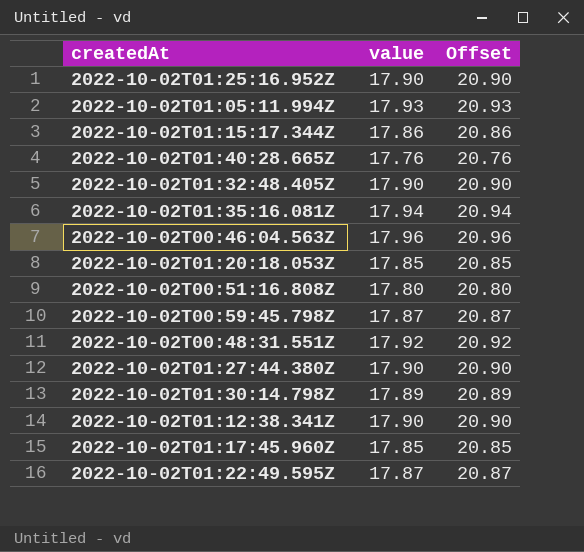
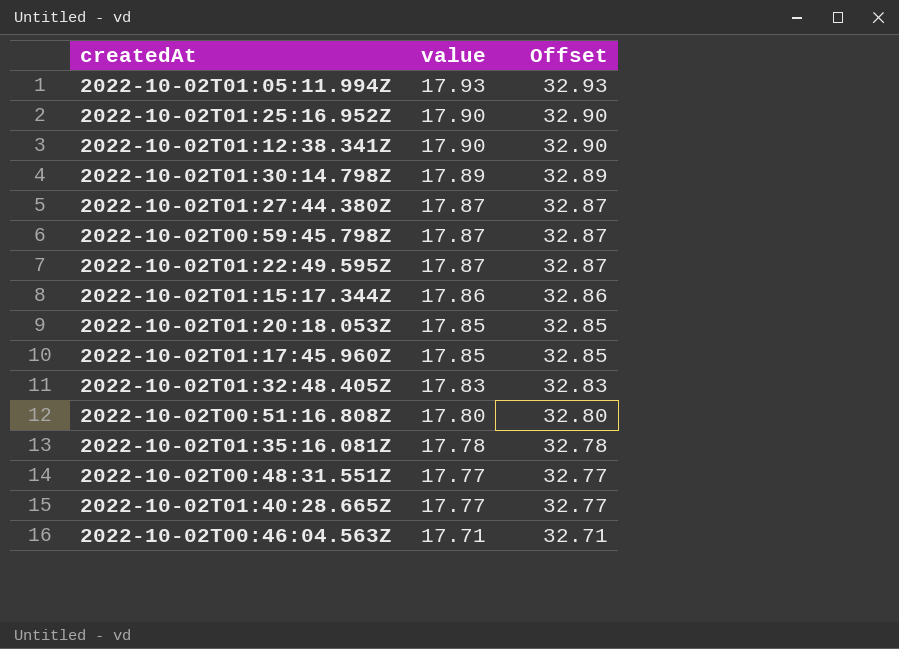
row order: none -> value descending
column Offset | formula: [value] + 3 -> [value] + 15
2022-10-02T01:27:44.380Z | value: 17.90 -> 17.87
2022-10-02T01:32:48.405Z | value: 17.90 -> 17.83
2022-10-02T01:35:16.081Z | value: 17.94 -> 17.78
2022-10-02T00:48:31.551Z | value: 17.92 -> 17.77
2022-10-02T01:40:28.665Z | value: 17.76 -> 17.77
2022-10-02T00:46:04.563Z | value: 17.96 -> 17.71

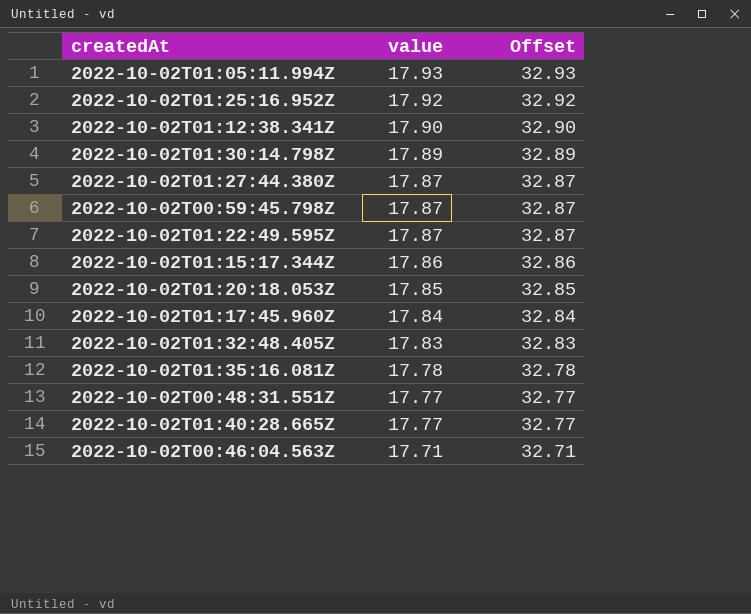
row 2022-10-02T00:51:16.808Z: 17.80 | 32.80 -> none
2022-10-02T01:25:16.952Z | value: 17.90 -> 17.92
2022-10-02T01:25:16.952Z | Offset: 32.90 -> 32.92
2022-10-02T01:17:45.960Z | value: 17.85 -> 17.84
2022-10-02T01:17:45.960Z | Offset: 32.85 -> 32.84

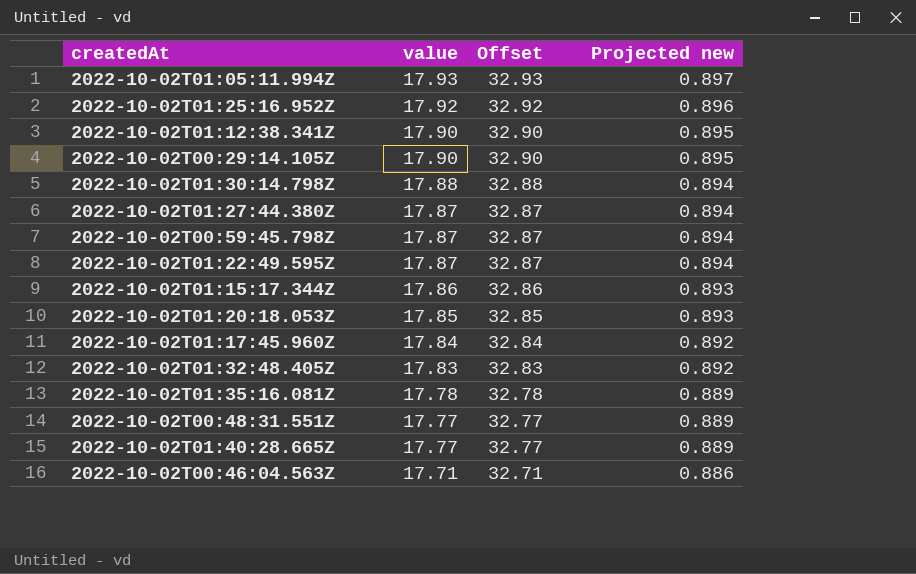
column Projected new | formula: none -> [value] * 0.05
row 2022-10-02T00:29:14.105Z: none -> 17.90 | 32.90 | 0.895
2022-10-02T01:30:14.798Z | value: 17.89 -> 17.88
2022-10-02T01:30:14.798Z | Offset: 32.89 -> 32.88

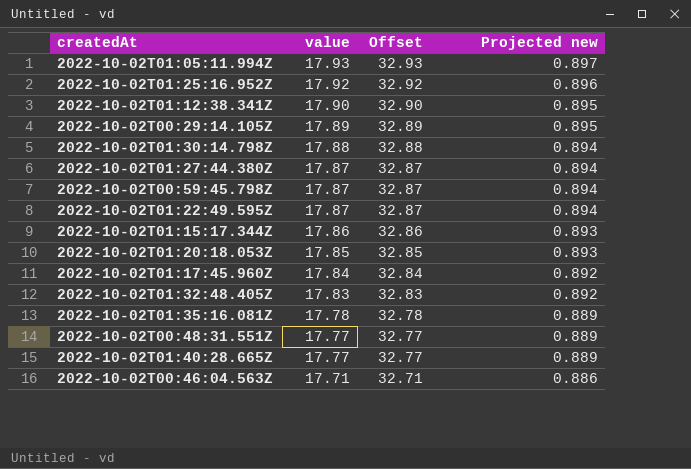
2022-10-02T00:29:14.105Z | value: 17.90 -> 17.89
2022-10-02T00:29:14.105Z | Offset: 32.90 -> 32.89

